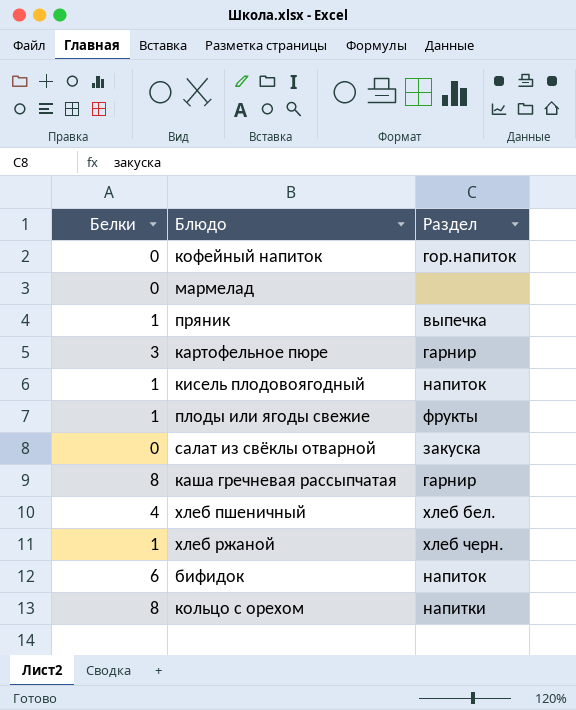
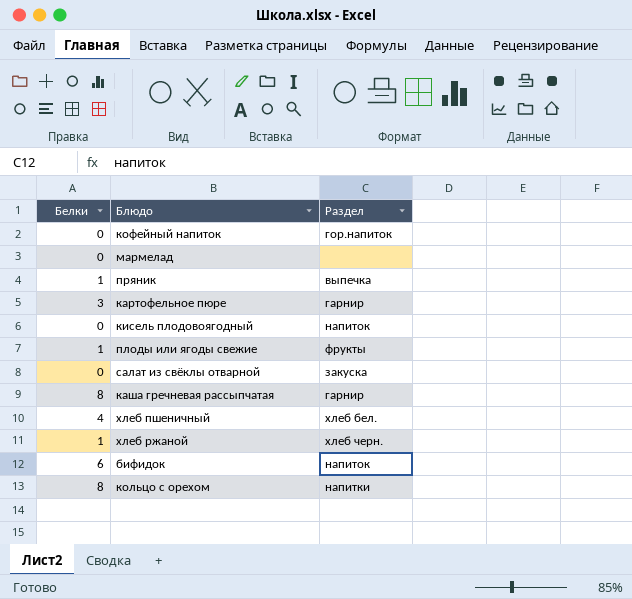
кисель плодовоягодный | Белки: 1 -> 0

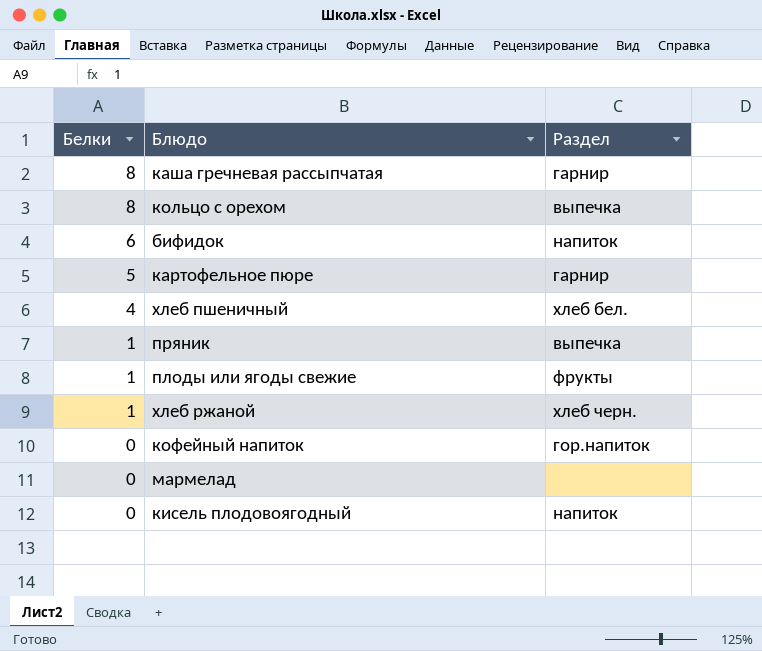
row order: none -> Белки descending
row салат из свёклы отварной: 0 | закуска -> none
кольцо с орехом | Раздел: напитки -> выпечка
картофельное пюре | Белки: 3 -> 5

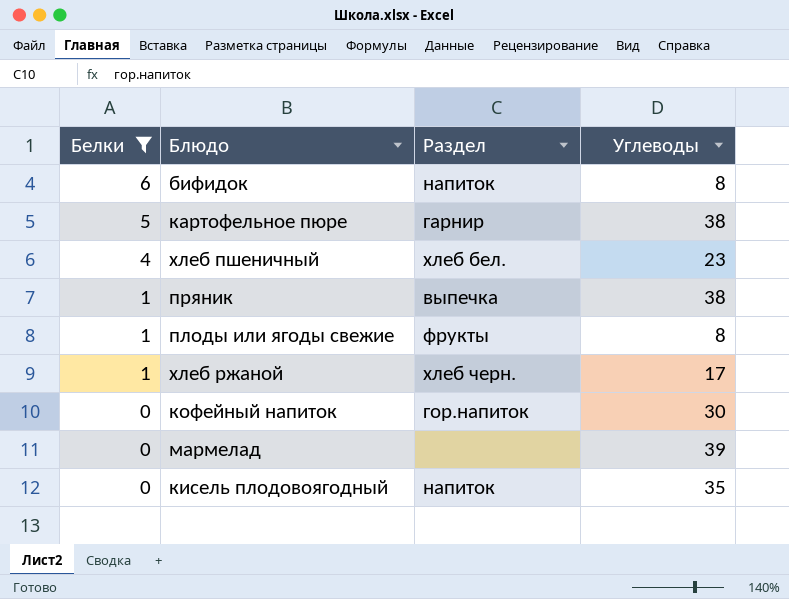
filter: none -> Белки != 8
column Углеводы | position: none -> 4

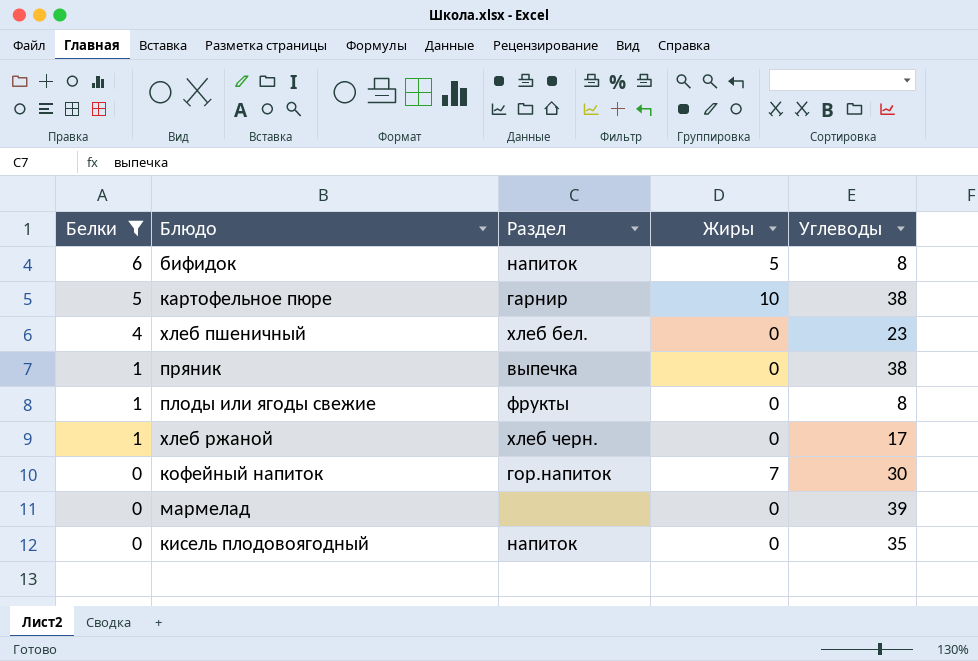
column Жиры | position: none -> 4

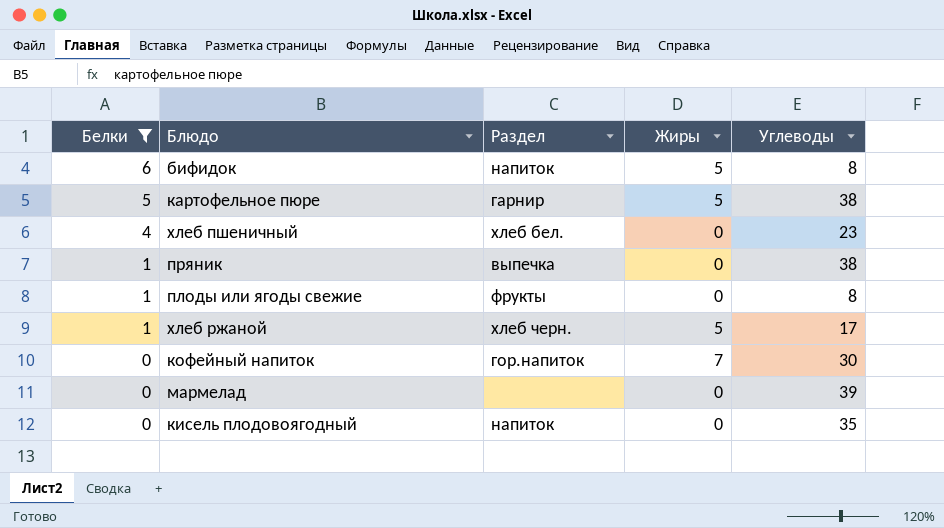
картофельное пюре | Жиры: 10 -> 5
хлеб ржаной | Жиры: 0 -> 5

